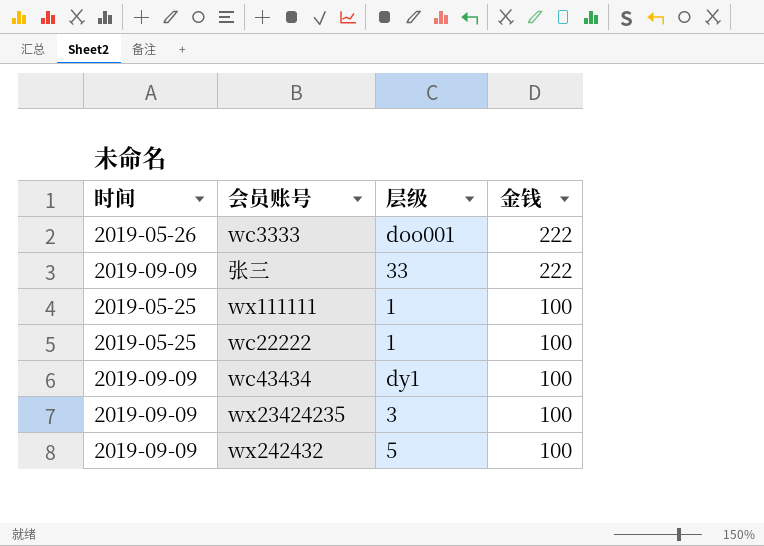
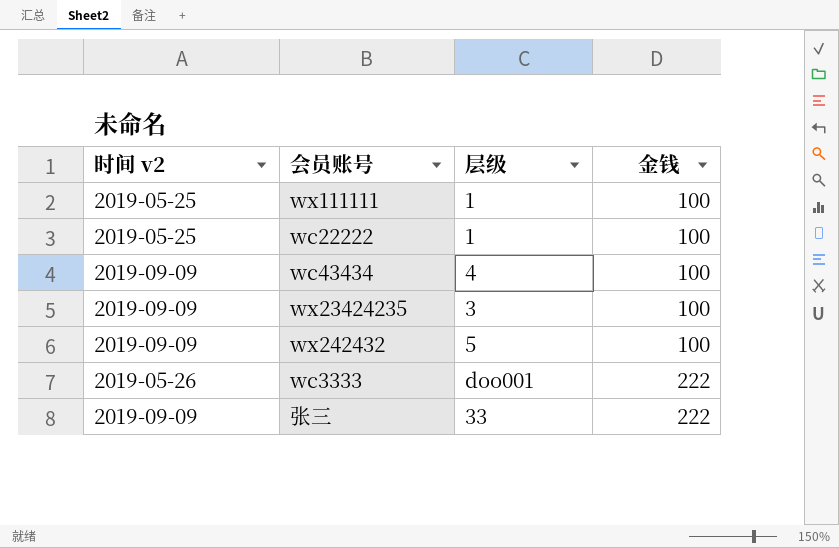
row order: 金钱 descending -> 金钱 ascending
column name: 时间 -> 时间 v2
wc43434 | 层级: dy1 -> 4

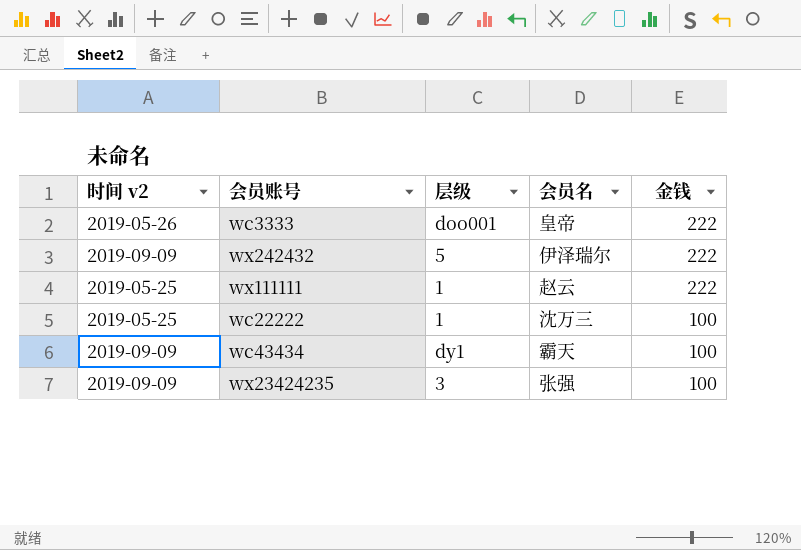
row order: 金钱 ascending -> 金钱 descending
column 会员名 | position: none -> 4
row 张三: 2019-09-09 | 33 | 222 -> none
wx242432 | 金钱: 100 -> 222
wx111111 | 金钱: 100 -> 222
wc43434 | 层级: 4 -> dy1

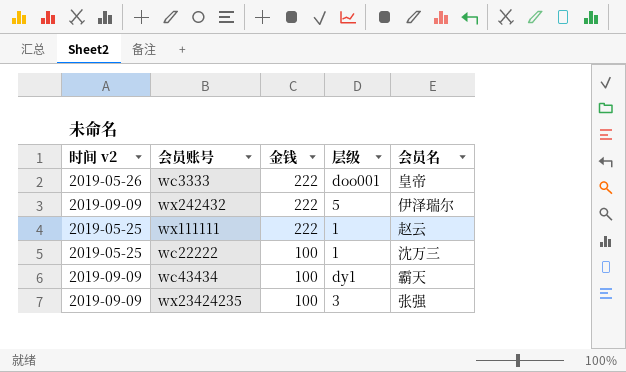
column 金钱 | position: 5 -> 3

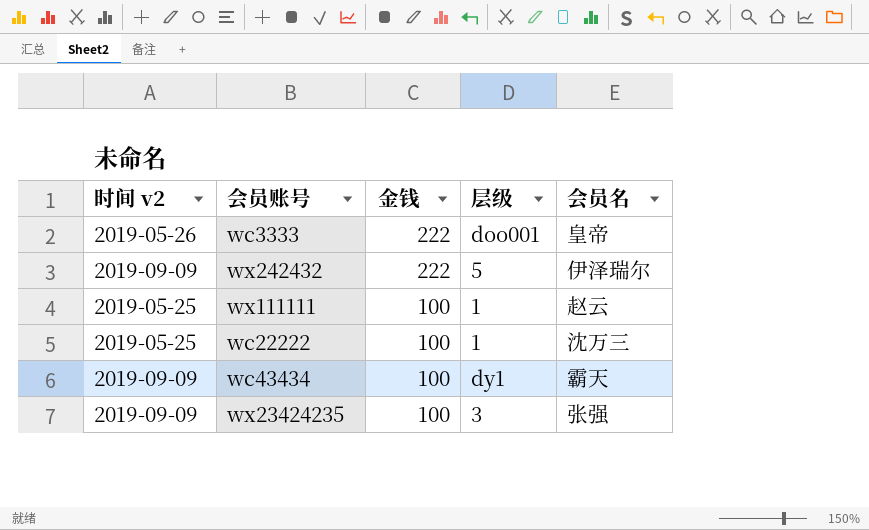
wx111111 | 金钱: 222 -> 100

